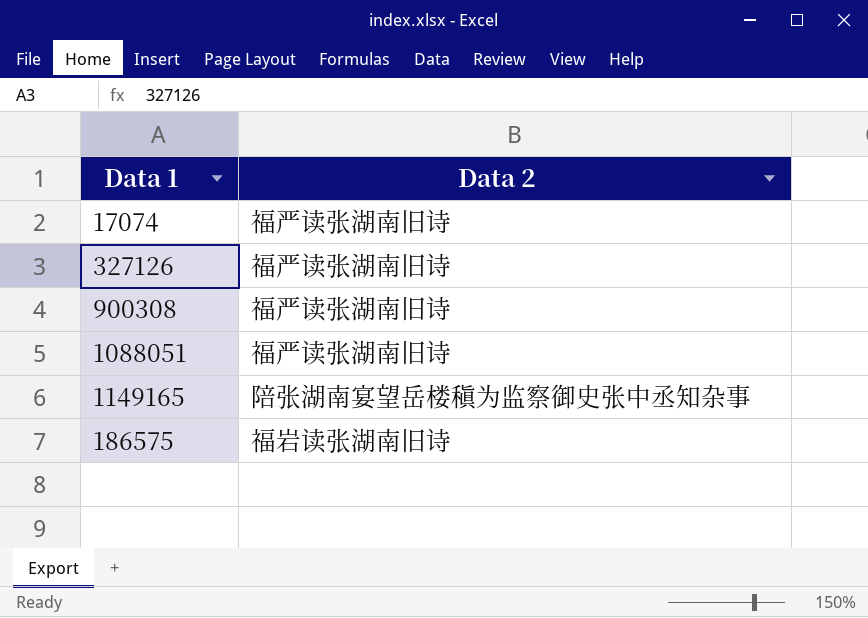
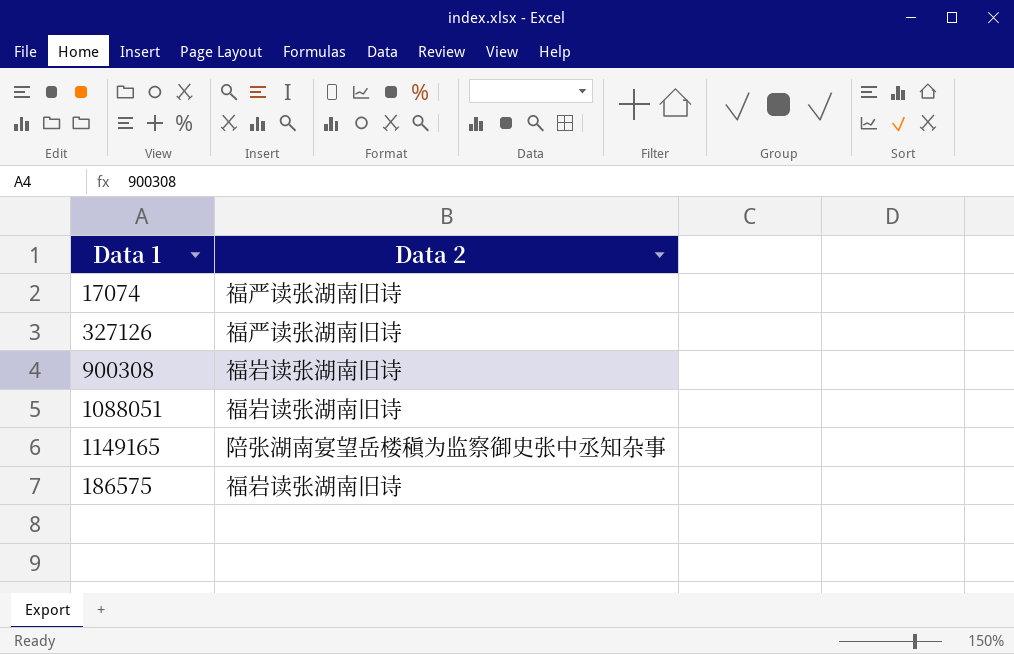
900308 | Data 2: 福严读张湖南旧诗 -> 福岩读张湖南旧诗
1088051 | Data 2: 福严读张湖南旧诗 -> 福岩读张湖南旧诗

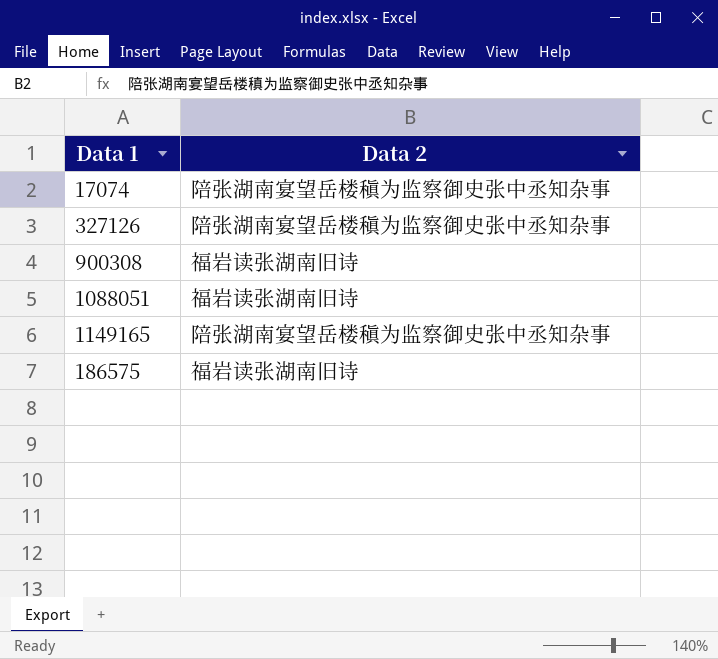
17074 | Data 2: 福严读张湖南旧诗 -> 陪张湖南宴望岳楼稹为监察御史张中丞知杂事
327126 | Data 2: 福严读张湖南旧诗 -> 陪张湖南宴望岳楼稹为监察御史张中丞知杂事

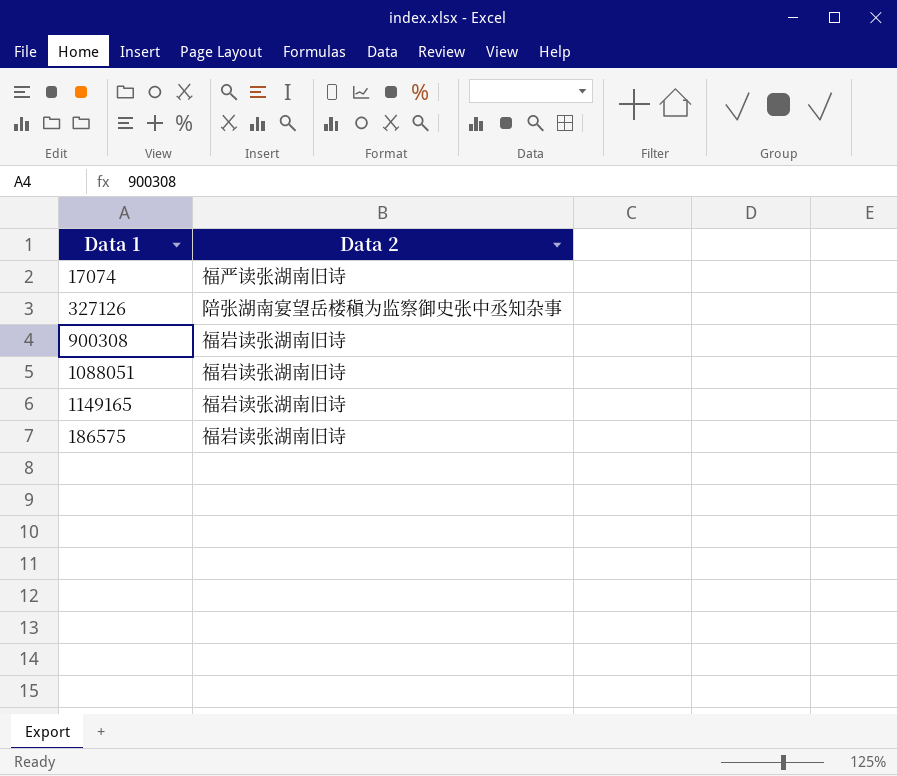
17074 | Data 2: 陪张湖南宴望岳楼稹为监察御史张中丞知杂事 -> 福严读张湖南旧诗
1149165 | Data 2: 陪张湖南宴望岳楼稹为监察御史张中丞知杂事 -> 福岩读张湖南旧诗

